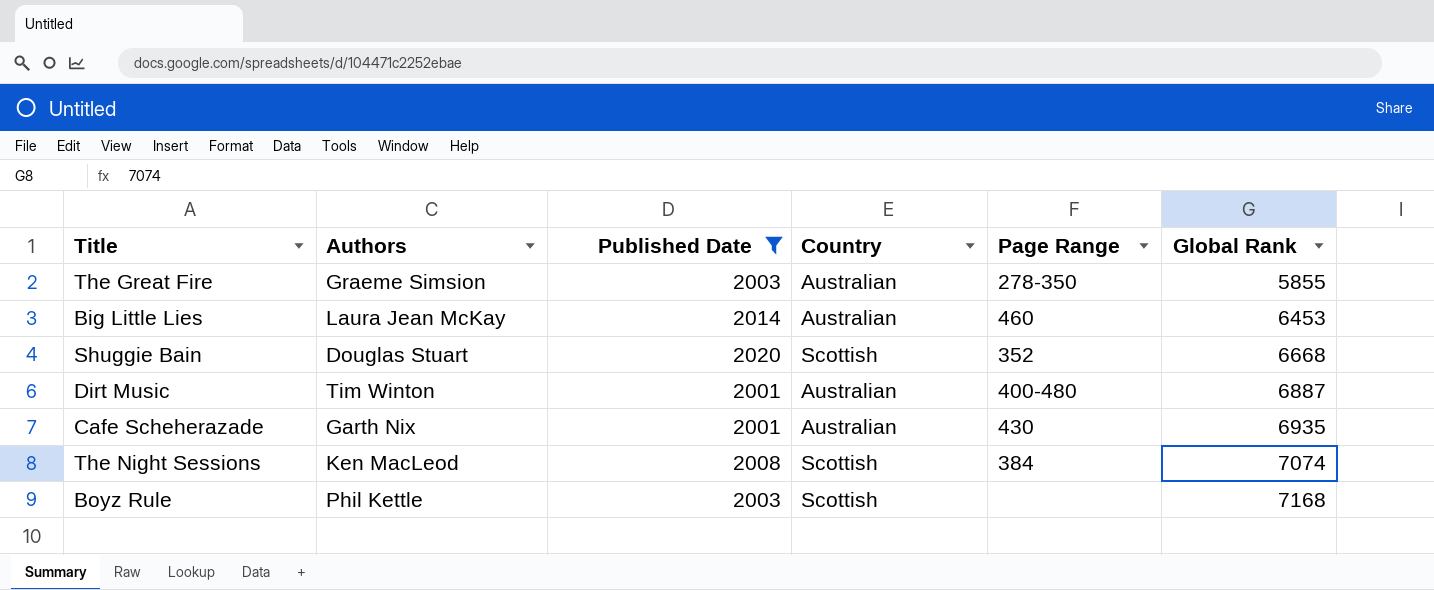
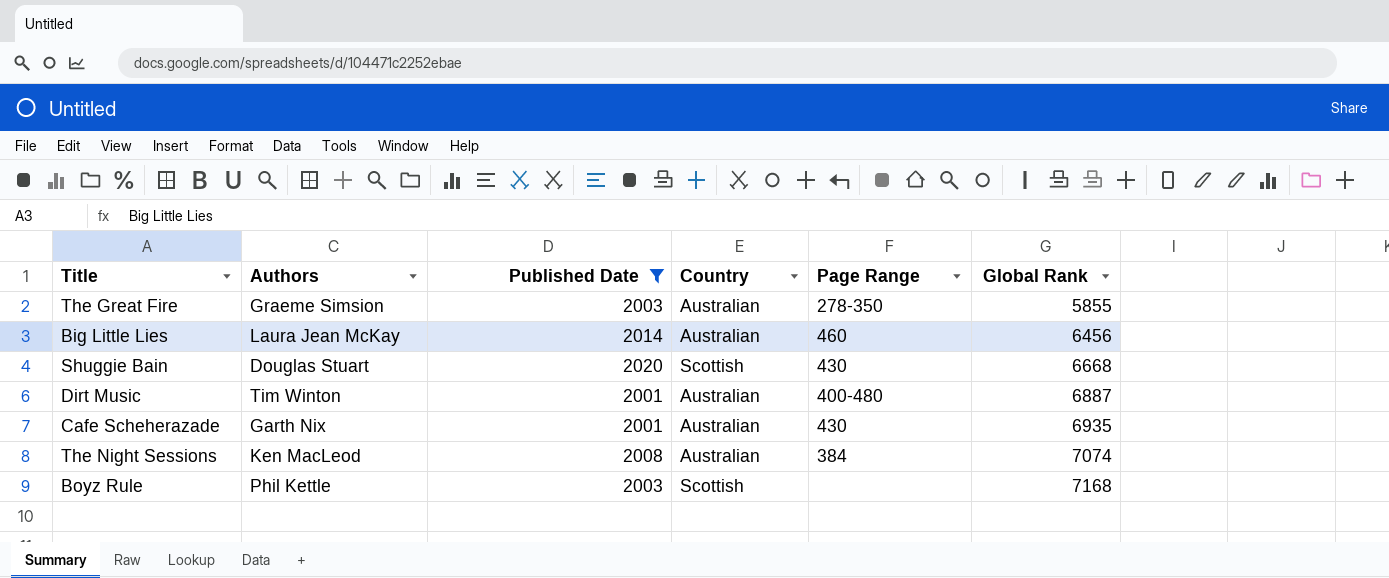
Big Little Lies | Global Rank: 6453 -> 6456
Shuggie Bain | Page Range: 352 -> 430
The Night Sessions | Country: Scottish -> Australian

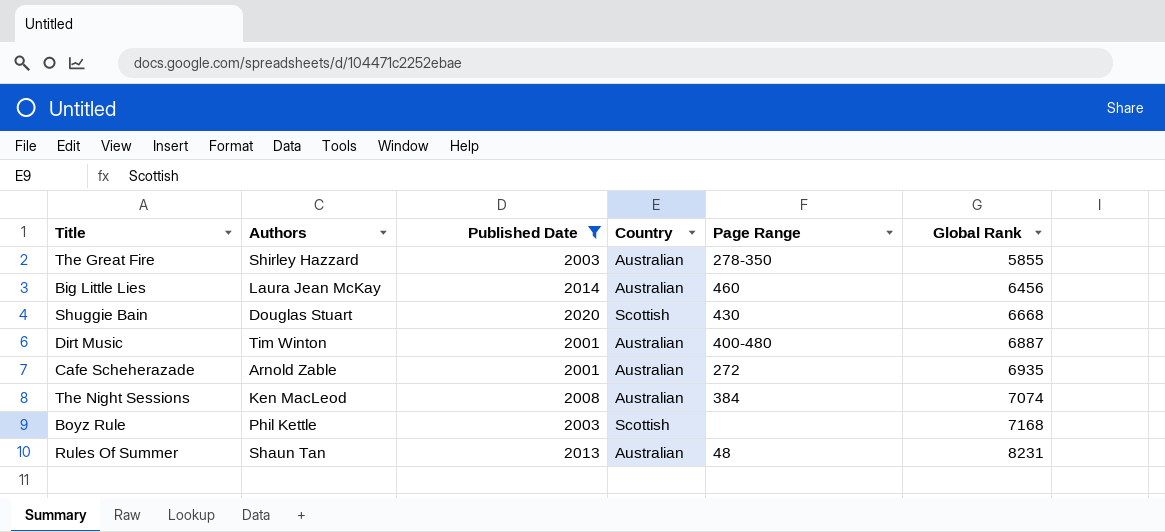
The Great Fire | Authors: Graeme Simsion -> Shirley Hazzard
Cafe Scheherazade | Authors: Garth Nix -> Arnold Zable
Cafe Scheherazade | Page Range: 430 -> 272
row Rules Of Summer: none -> Shaun Tan | 2013 | Australian | 48 | 8231

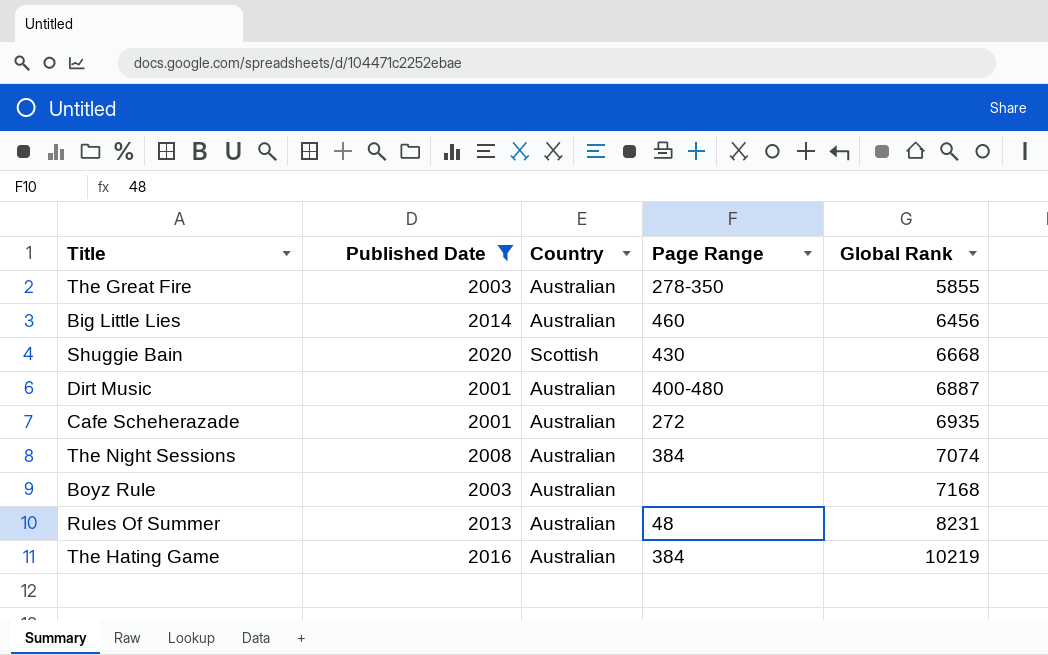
column Authors | position: 2 -> none
Boyz Rule | Country: Scottish -> Australian
row The Hating Game: none -> 2016 | Australian | 384 | 10219

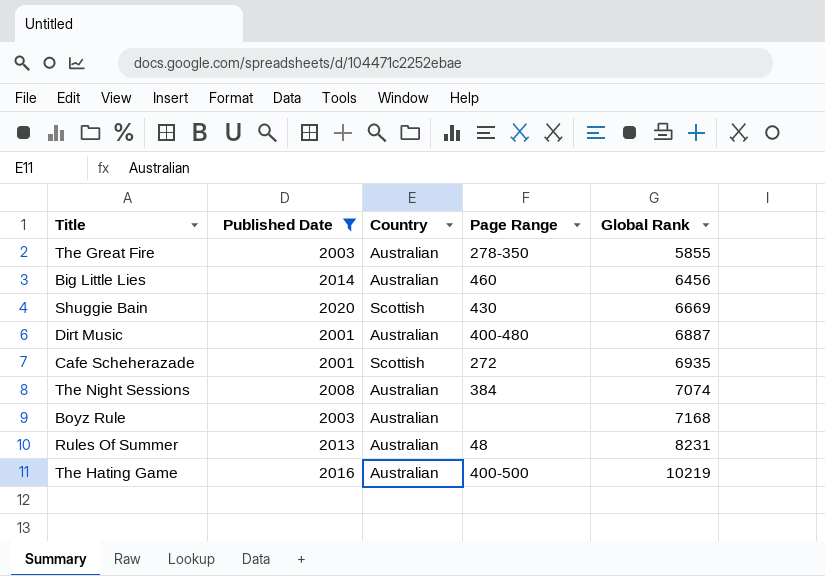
Shuggie Bain | Global Rank: 6668 -> 6669
Cafe Scheherazade | Country: Australian -> Scottish
The Hating Game | Page Range: 384 -> 400-500

